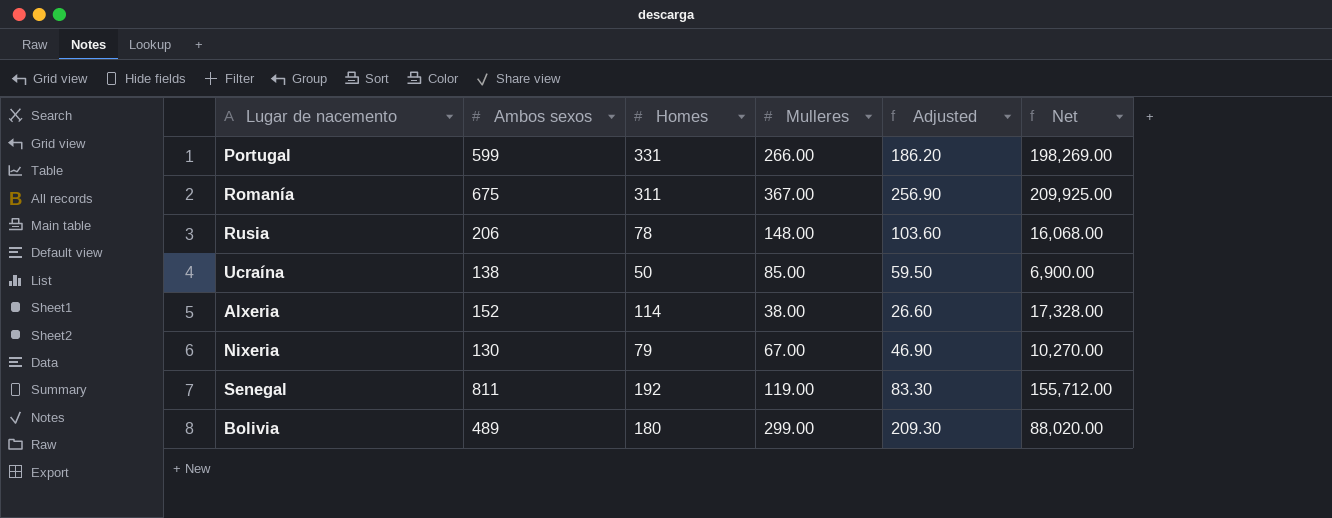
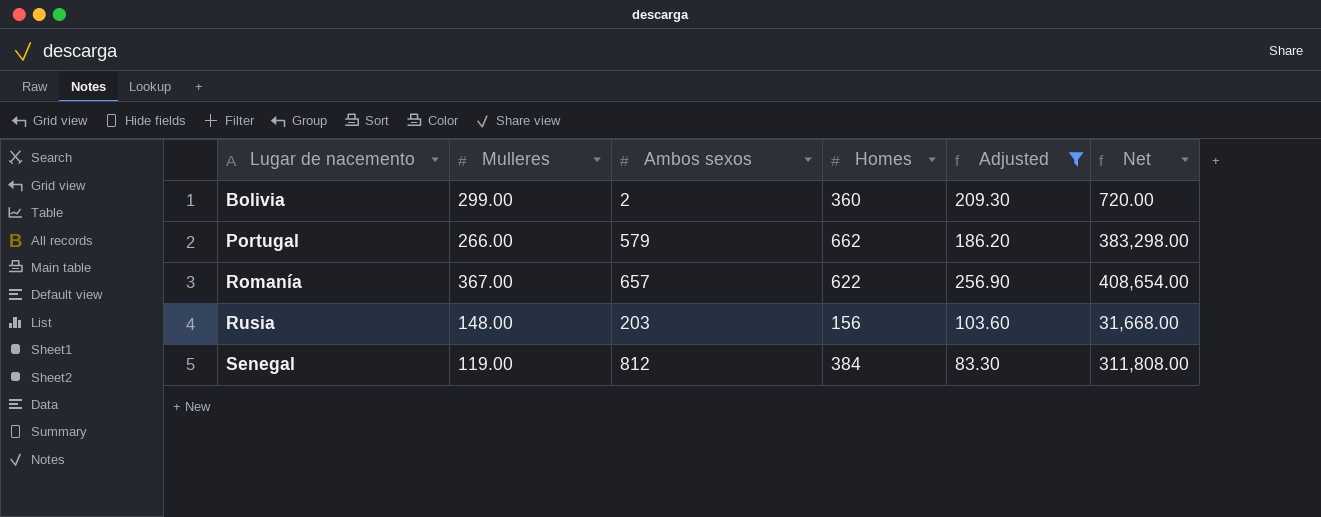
filter: none -> Adjusted >= 83.30
row order: none -> Lugar de nacemento ascending
column Mulleres | position: 4 -> 2
Bolivia | Ambos sexos: 489 -> 2
Bolivia | Homes: 180 -> 360
Bolivia | Net: 88,020.00 -> 720.00
Portugal | Ambos sexos: 599 -> 579
Portugal | Homes: 331 -> 662
Portugal | Net: 198,269.00 -> 383,298.00
Romanía | Ambos sexos: 675 -> 657
Romanía | Homes: 311 -> 622
Romanía | Net: 209,925.00 -> 408,654.00
Rusia | Ambos sexos: 206 -> 203
Rusia | Homes: 78 -> 156
Rusia | Net: 16,068.00 -> 31,668.00
Senegal | Ambos sexos: 811 -> 812
Senegal | Homes: 192 -> 384
Senegal | Net: 155,712.00 -> 311,808.00

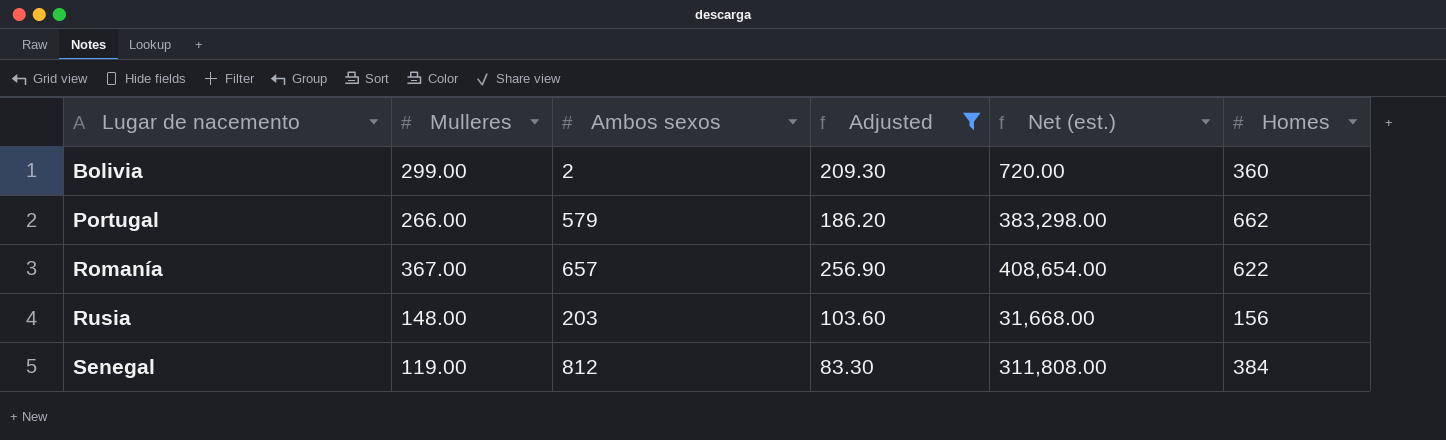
column name: Net -> Net (est.)
column Homes | position: 4 -> 6

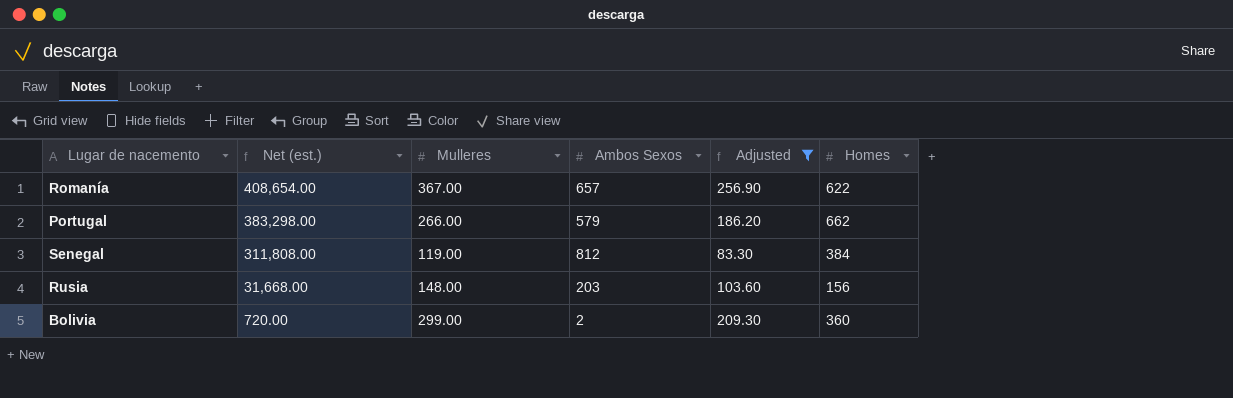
row order: Lugar de nacemento ascending -> Net (est.) descending
column Net (est.) | position: 5 -> 2
column name: Ambos sexos -> Ambos Sexos

